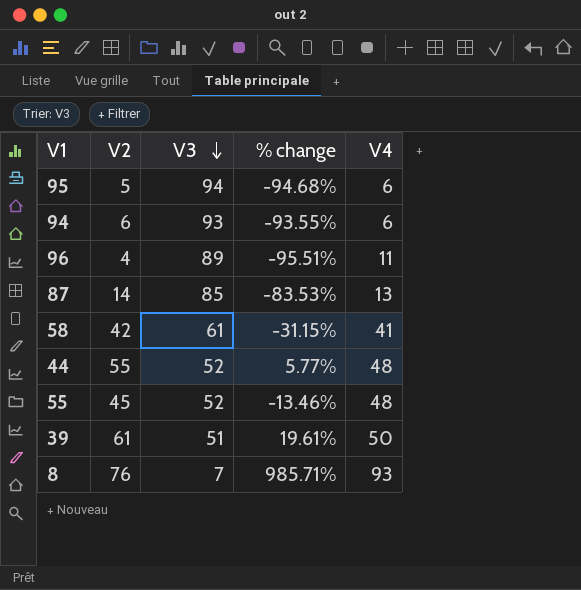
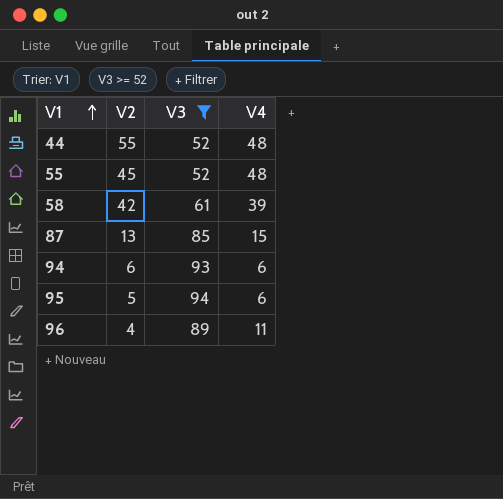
filter: none -> V3 >= 52
row order: V3 descending -> V1 ascending
column % change | formula: ([V2] - [V3]) / [V3] -> none
58 | V4: 41 -> 39
87 | V2: 14 -> 13
87 | V4: 13 -> 15

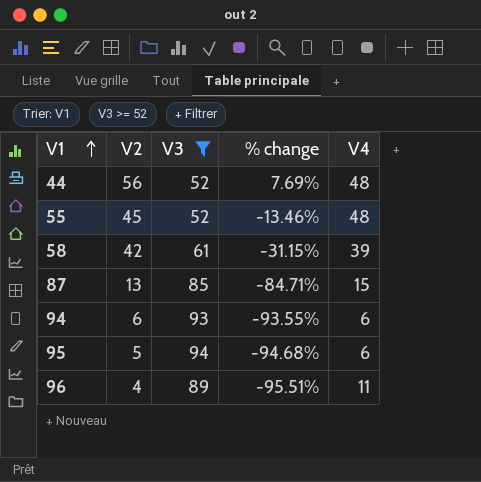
column % change | formula: none -> ([V2] - [V3]) / [V3]
44 | V2: 55 -> 56

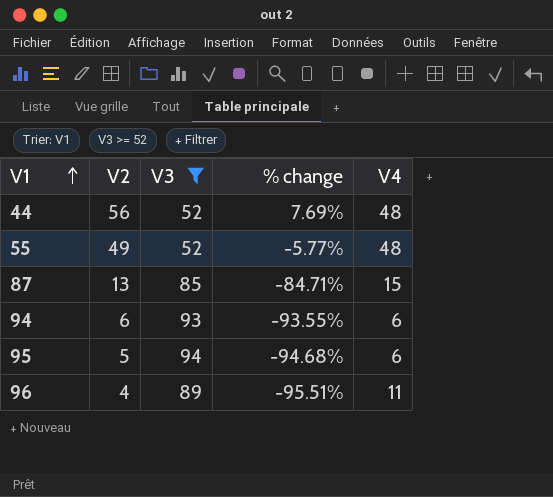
row 58: 42 | 61 | -31.15% | 39 -> none
55 | V2: 45 -> 49
55 | % change: -13.46% -> -5.77%

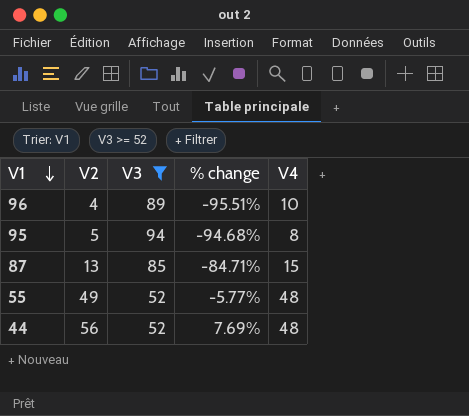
row order: V1 ascending -> V1 descending
row 94: 6 | 93 | -93.55% | 6 -> none
96 | V4: 11 -> 10
95 | V4: 6 -> 8

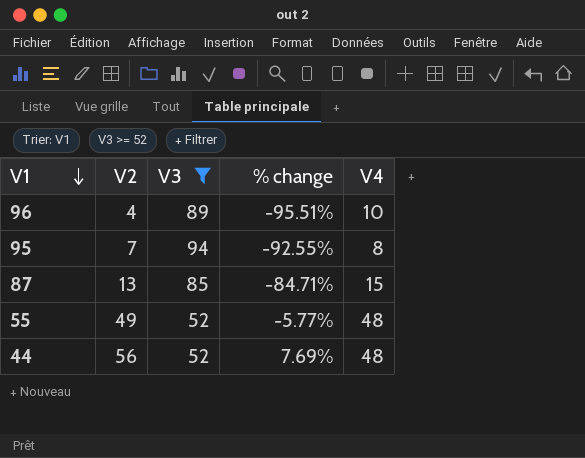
95 | V2: 5 -> 7
95 | % change: -94.68% -> -92.55%

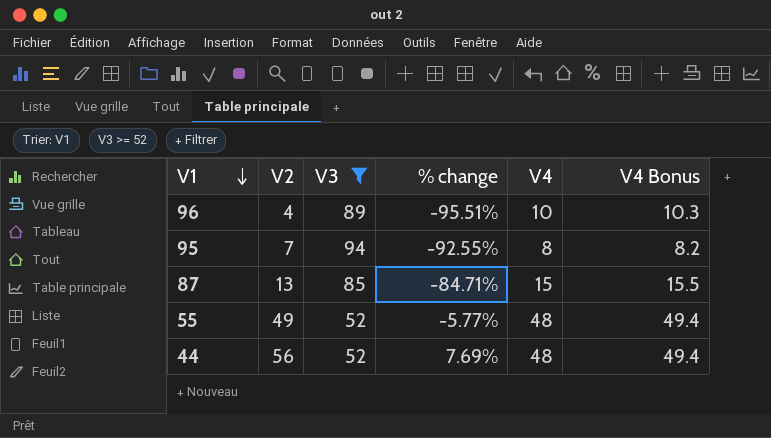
column V4 Bonus | formula: none -> [V4] * 1.03

